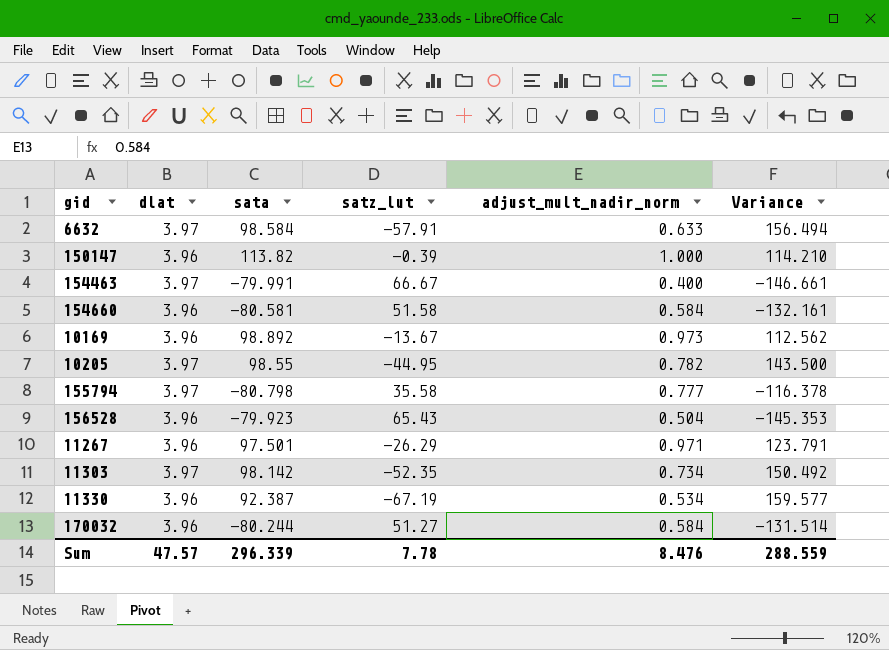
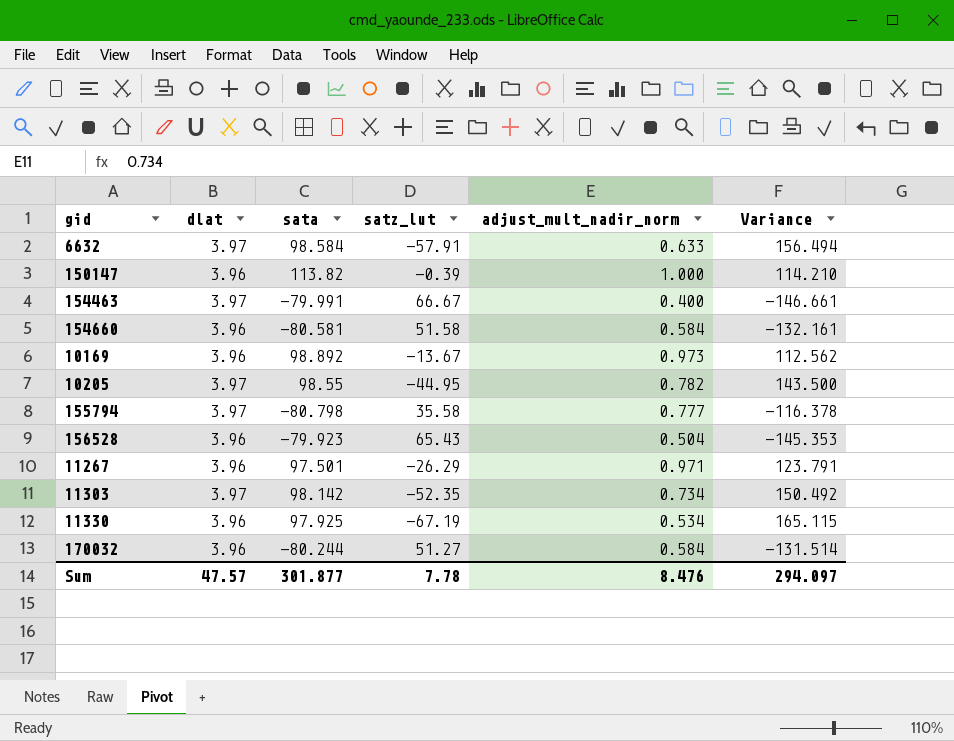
11330 | sata: 92.387 -> 97.925
11330 | Variance: 159.577 -> 165.115
Sum | sata: 296.339 -> 301.877
Sum | Variance: 288.559 -> 294.097

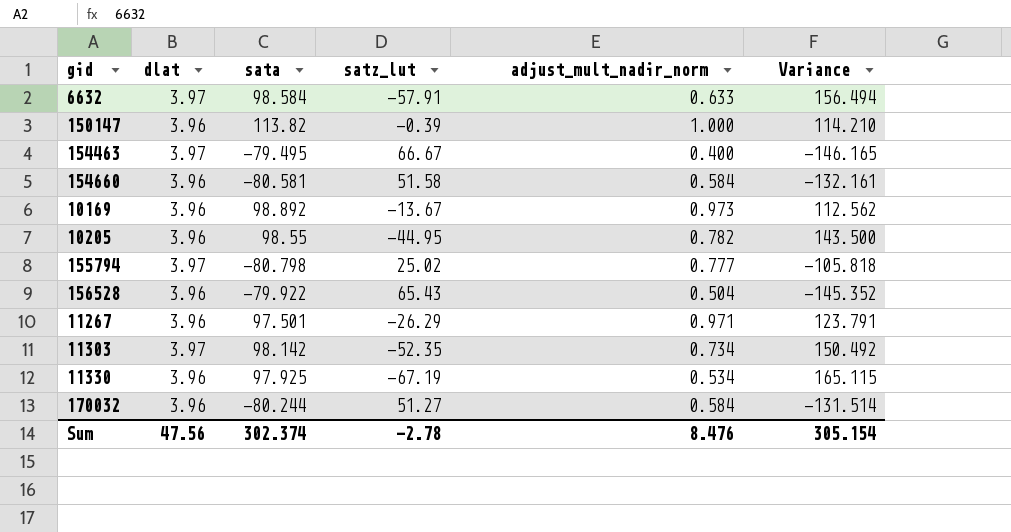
154463 | sata: -79.991 -> -79.495
154463 | Variance: -146.661 -> -146.165
10205 | dlat: 3.97 -> 3.96
155794 | satz_lut: 35.58 -> 25.02
155794 | Variance: -116.378 -> -105.818
156528 | sata: -79.923 -> -79.922
156528 | Variance: -145.353 -> -145.352
Sum | dlat: 47.57 -> 47.56
Sum | sata: 301.877 -> 302.374
Sum | satz_lut: 7.78 -> -2.78
Sum | Variance: 294.097 -> 305.154

